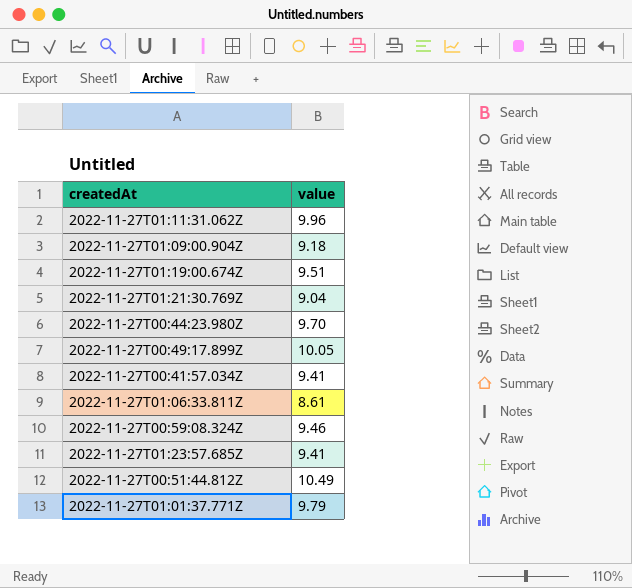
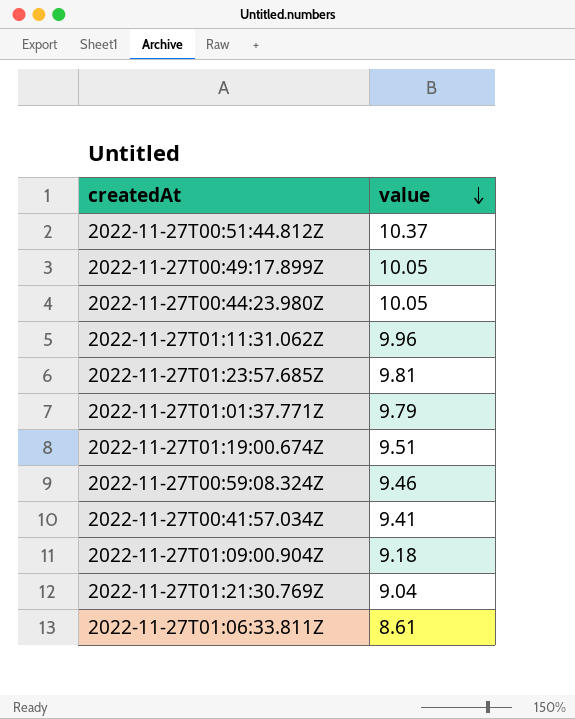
row order: none -> value descending
2022-11-27T00:51:44.812Z | value: 10.49 -> 10.37
2022-11-27T00:44:23.980Z | value: 9.70 -> 10.05
2022-11-27T01:23:57.685Z | value: 9.41 -> 9.81

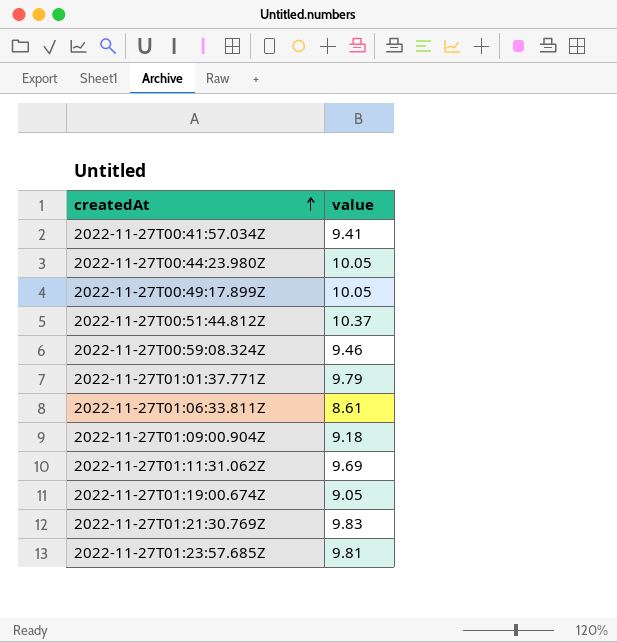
row order: value descending -> createdAt ascending
2022-11-27T01:11:31.062Z | value: 9.96 -> 9.69
2022-11-27T01:19:00.674Z | value: 9.51 -> 9.05
2022-11-27T01:21:30.769Z | value: 9.04 -> 9.83

